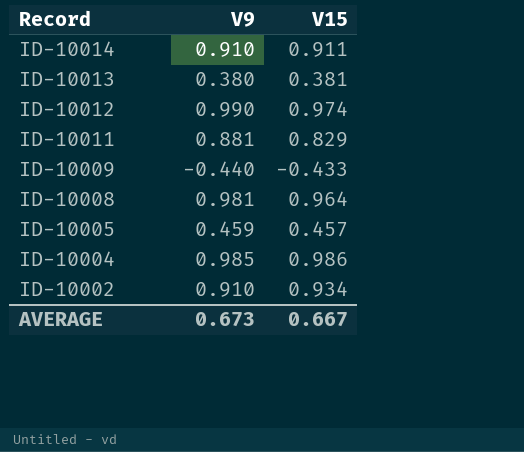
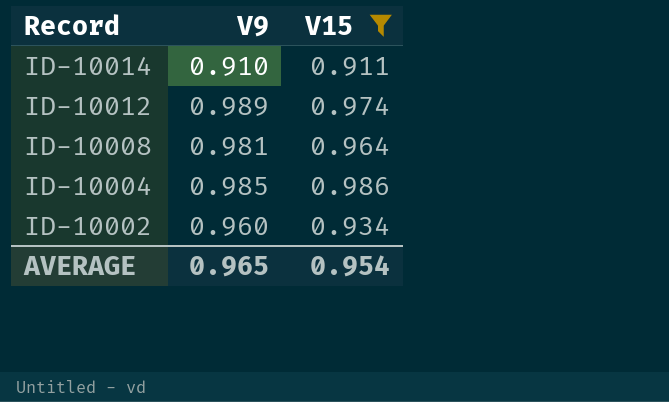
filter: none -> V15 >= 0.911
ID-10012 | V9: 0.990 -> 0.989
ID-10002 | V9: 0.910 -> 0.960
AVERAGE | V9: 0.673 -> 0.965
AVERAGE | V15: 0.667 -> 0.954

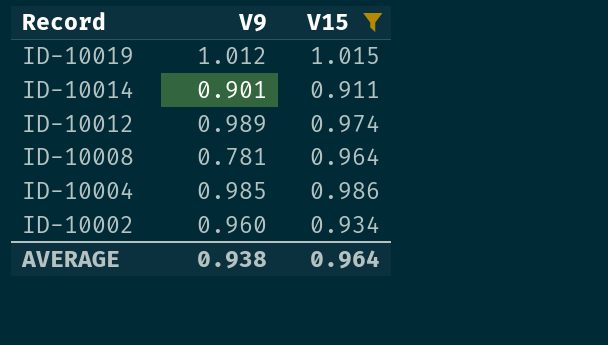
row ID-10019: none -> 1.012 | 1.015
ID-10014 | V9: 0.910 -> 0.901
ID-10008 | V9: 0.981 -> 0.781
AVERAGE | V9: 0.965 -> 0.938
AVERAGE | V15: 0.954 -> 0.964

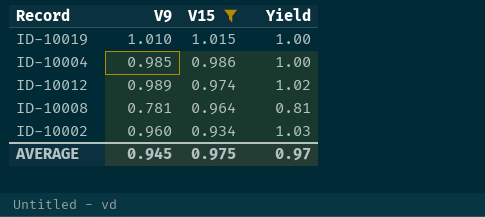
row order: Record descending -> V15 descending
column Yield | formula: none -> [V9] / [V15]
row ID-10014: 0.901 | 0.911 -> none
ID-10019 | V9: 1.012 -> 1.010
AVERAGE | V9: 0.938 -> 0.945
AVERAGE | V15: 0.964 -> 0.975

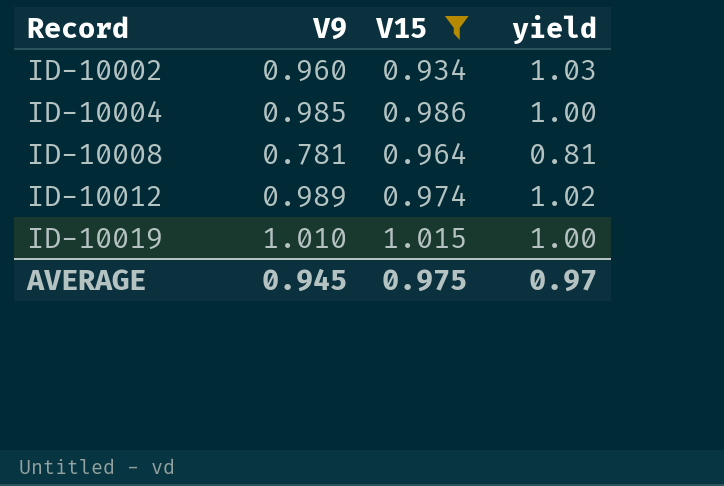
row order: V15 descending -> Record ascending
column name: Yield -> yield

